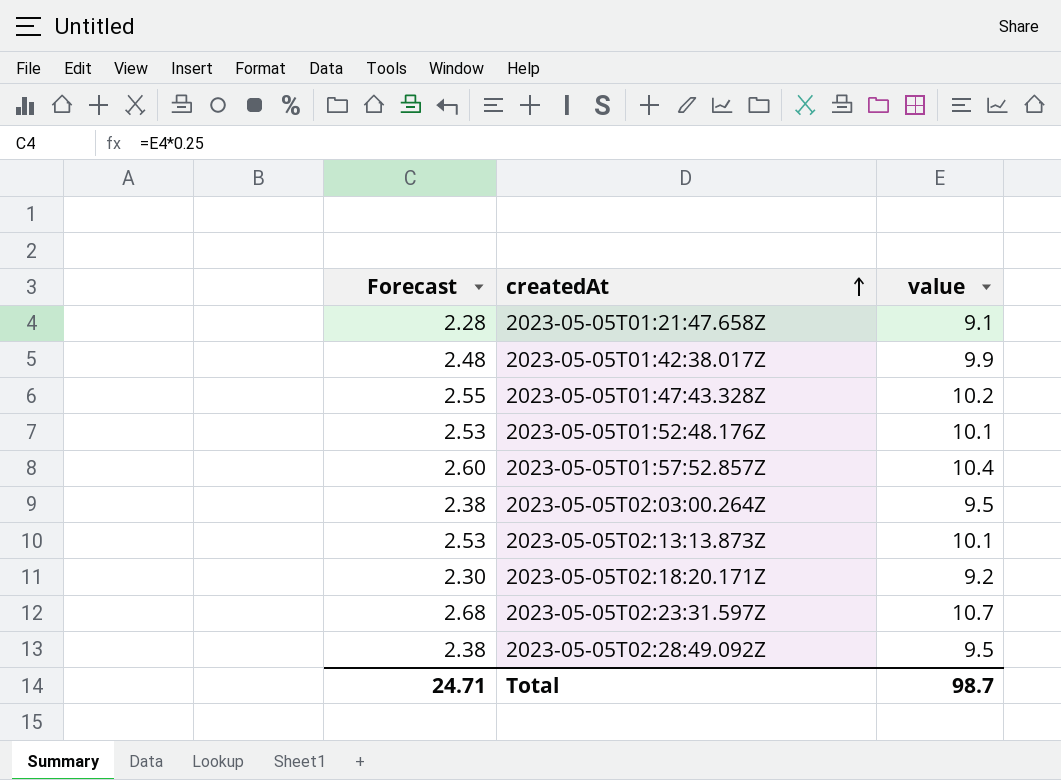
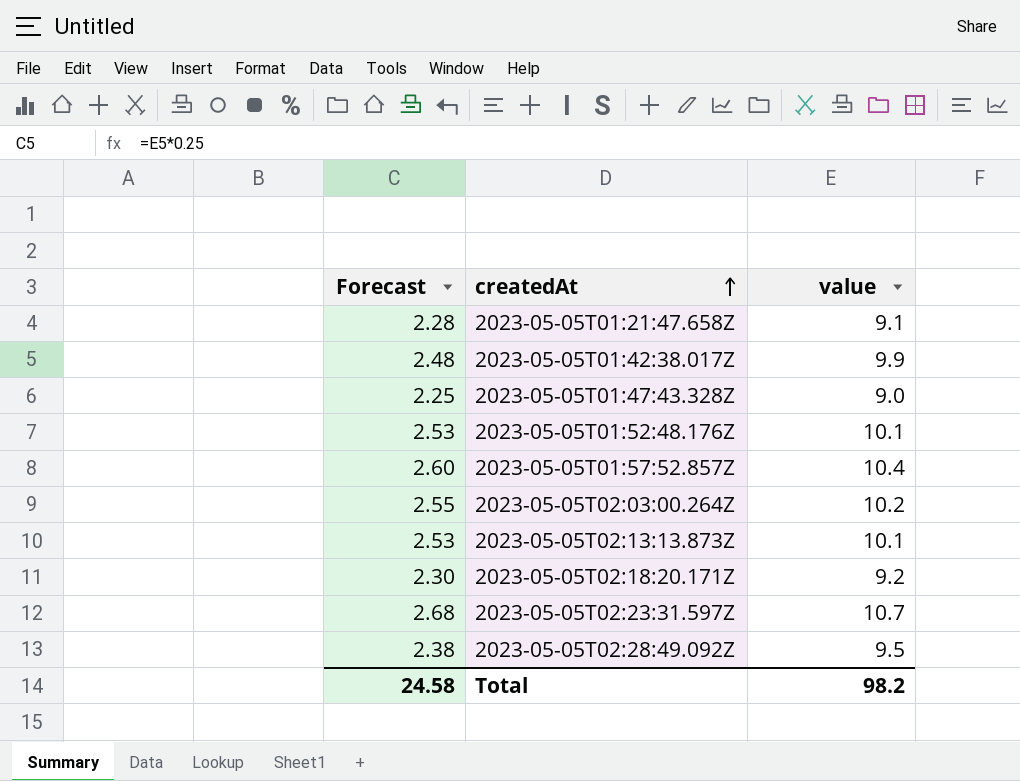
2023-05-05T01:47:43.328Z | Forecast: 2.55 -> 2.25
2023-05-05T01:47:43.328Z | value: 10.2 -> 9.0
2023-05-05T02:03:00.264Z | Forecast: 2.38 -> 2.55
2023-05-05T02:03:00.264Z | value: 9.5 -> 10.2
Total | Forecast: 24.71 -> 24.58
Total | value: 98.7 -> 98.2

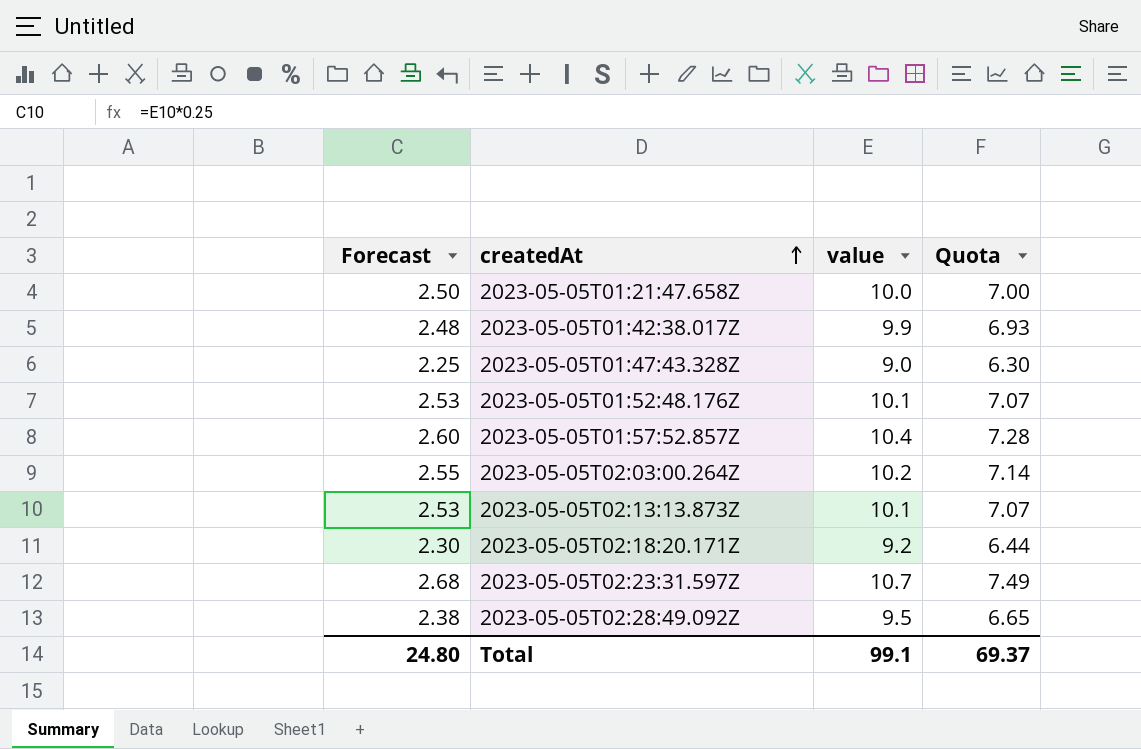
column Quota | formula: none -> [value] * 0.7
2023-05-05T01:21:47.658Z | Forecast: 2.28 -> 2.50
2023-05-05T01:21:47.658Z | value: 9.1 -> 10.0
Total | Forecast: 24.58 -> 24.80
Total | value: 98.2 -> 99.1

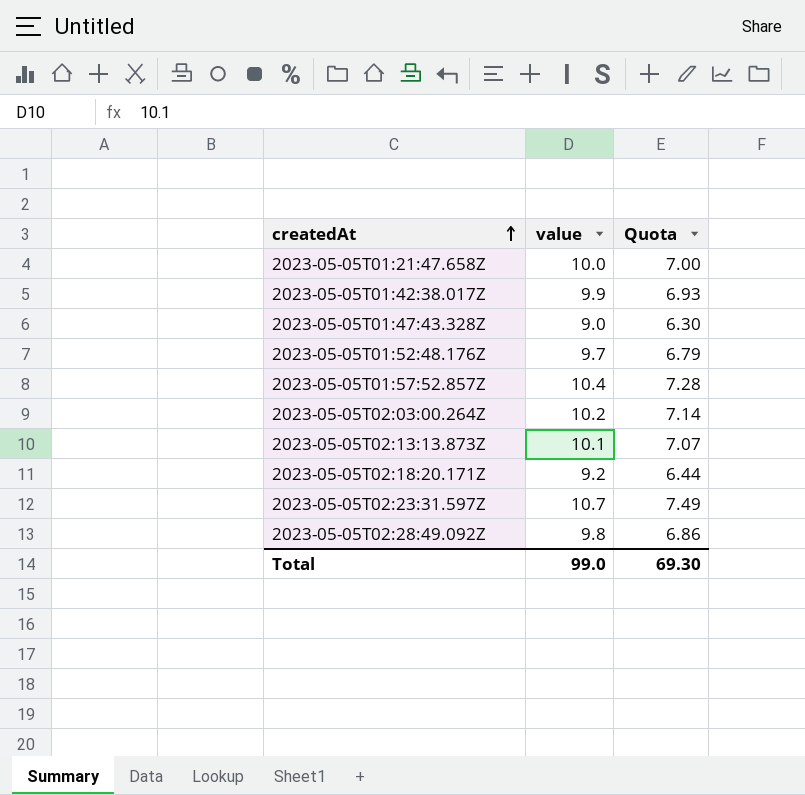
column Forecast | formula: [value] * 0.25 -> none
2023-05-05T01:52:48.176Z | value: 10.1 -> 9.7
2023-05-05T01:52:48.176Z | Quota: 7.07 -> 6.79
2023-05-05T02:28:49.092Z | value: 9.5 -> 9.8
2023-05-05T02:28:49.092Z | Quota: 6.65 -> 6.86
Total | value: 99.1 -> 99.0
Total | Quota: 69.37 -> 69.30

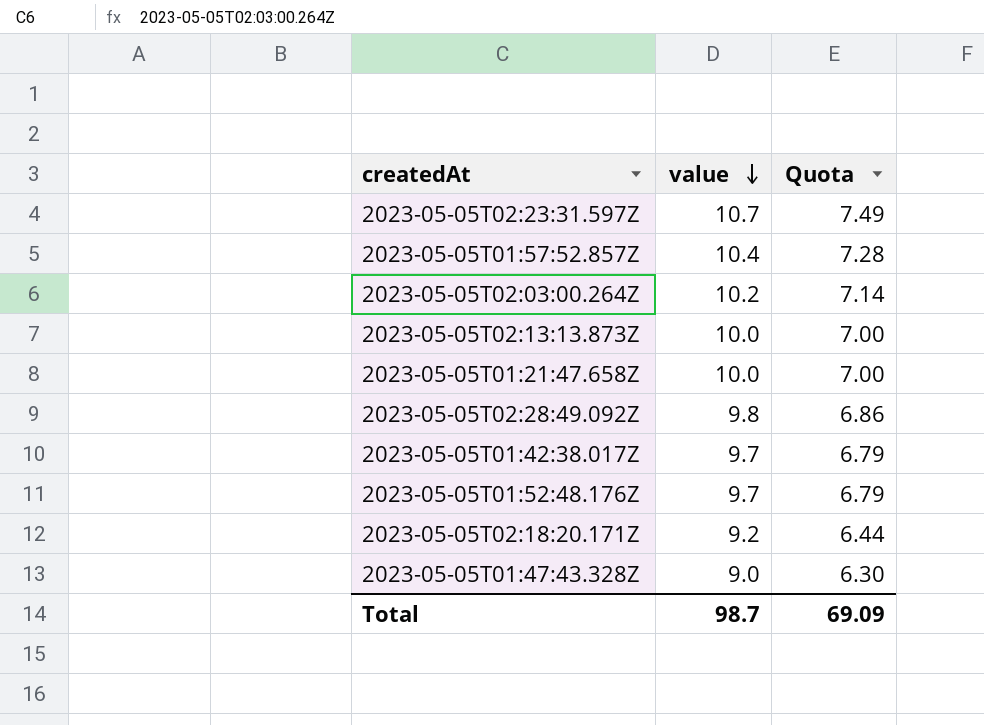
row order: createdAt ascending -> value descending
2023-05-05T02:13:13.873Z | value: 10.1 -> 10.0
2023-05-05T02:13:13.873Z | Quota: 7.07 -> 7.00
2023-05-05T01:42:38.017Z | value: 9.9 -> 9.7
2023-05-05T01:42:38.017Z | Quota: 6.93 -> 6.79
Total | value: 99.0 -> 98.7
Total | Quota: 69.30 -> 69.09

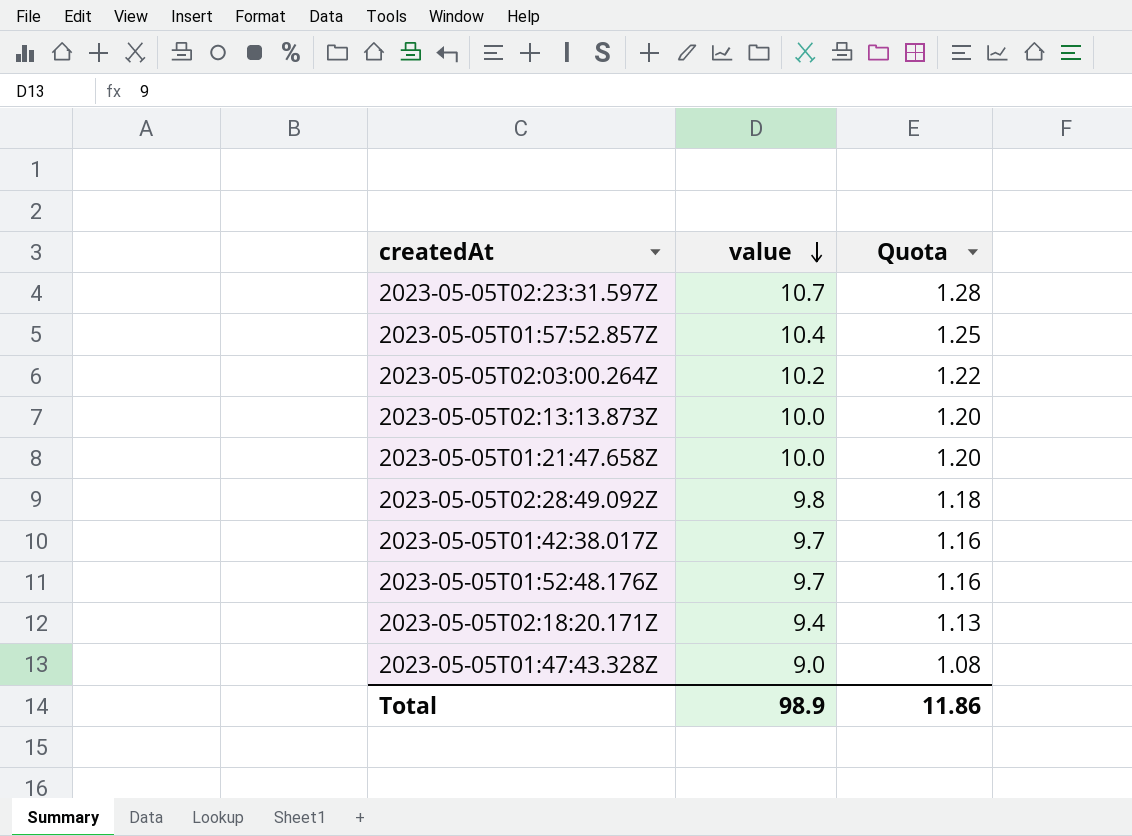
column Quota | formula: [value] * 0.7 -> [value] * 0.12
2023-05-05T02:18:20.171Z | value: 9.2 -> 9.4
Total | value: 98.7 -> 98.9
Total | Quota: 69.09 -> 11.86

